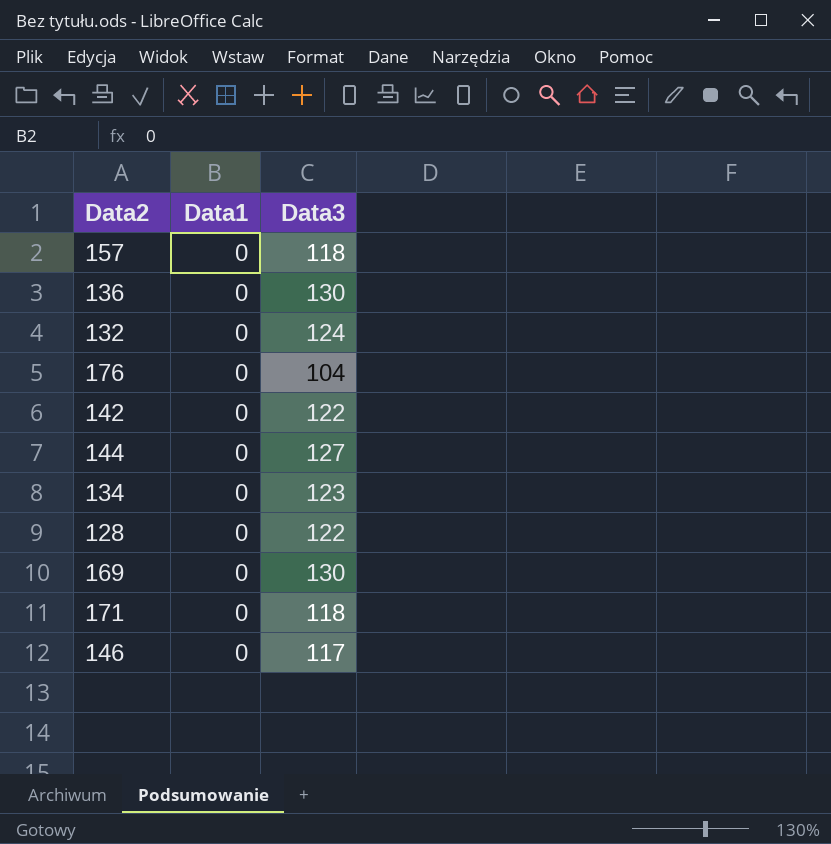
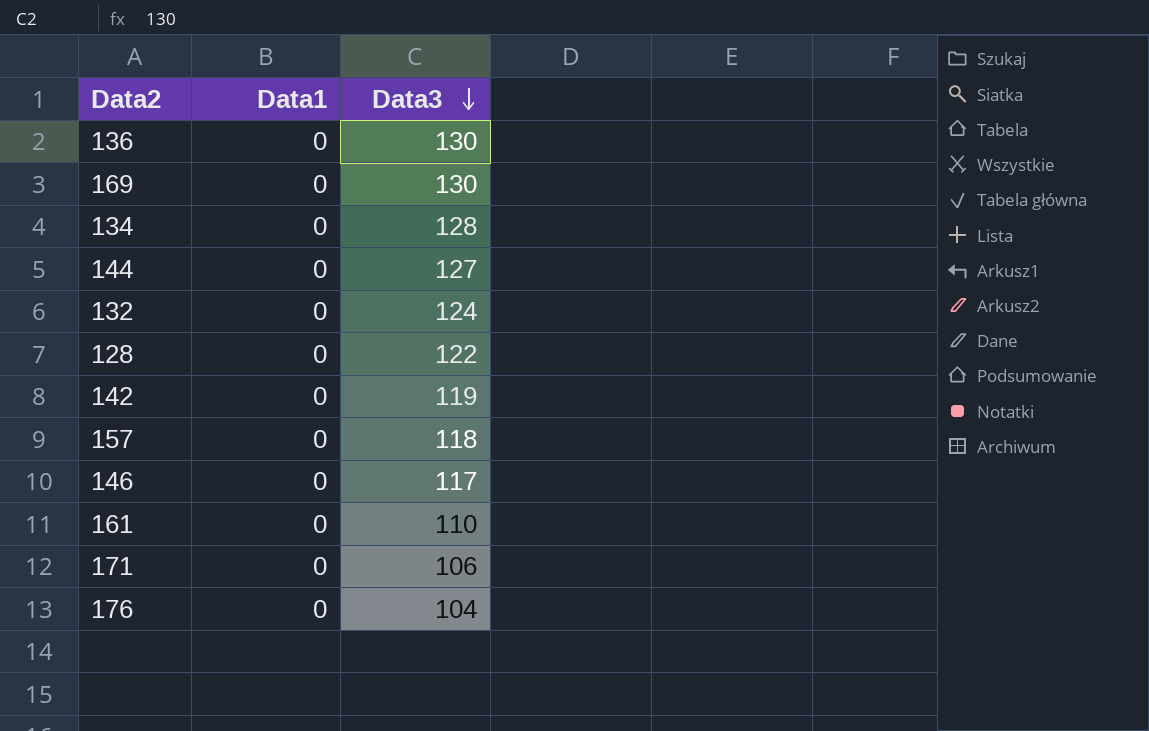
row order: none -> Data3 descending
134 | Data3: 123 -> 128
142 | Data3: 122 -> 119
row 161: none -> 0 | 110
171 | Data3: 118 -> 106

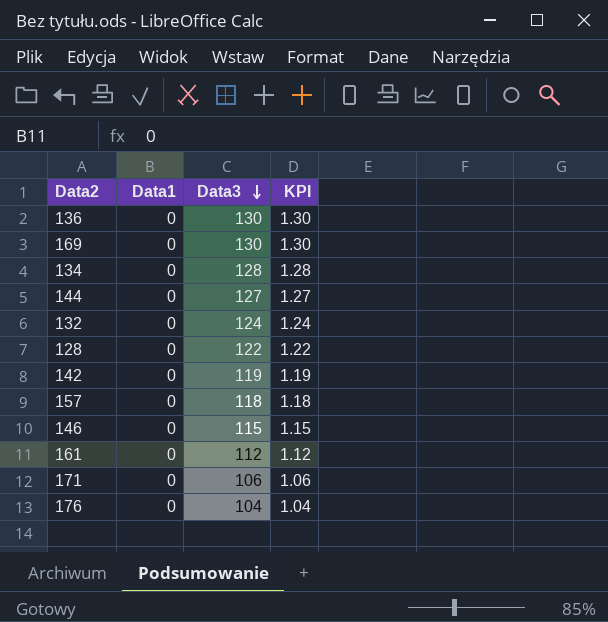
column KPI | formula: none -> [Data3] * 0.01
146 | Data3: 117 -> 115
161 | Data3: 110 -> 112

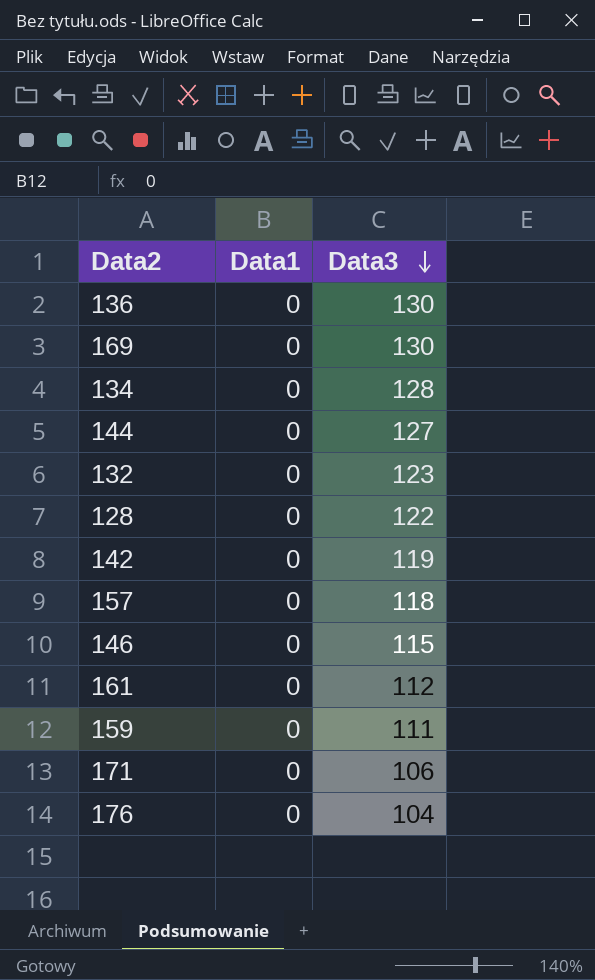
column KPI | formula: [Data3] * 0.01 -> none
132 | Data3: 124 -> 123
row 159: none -> 0 | 111

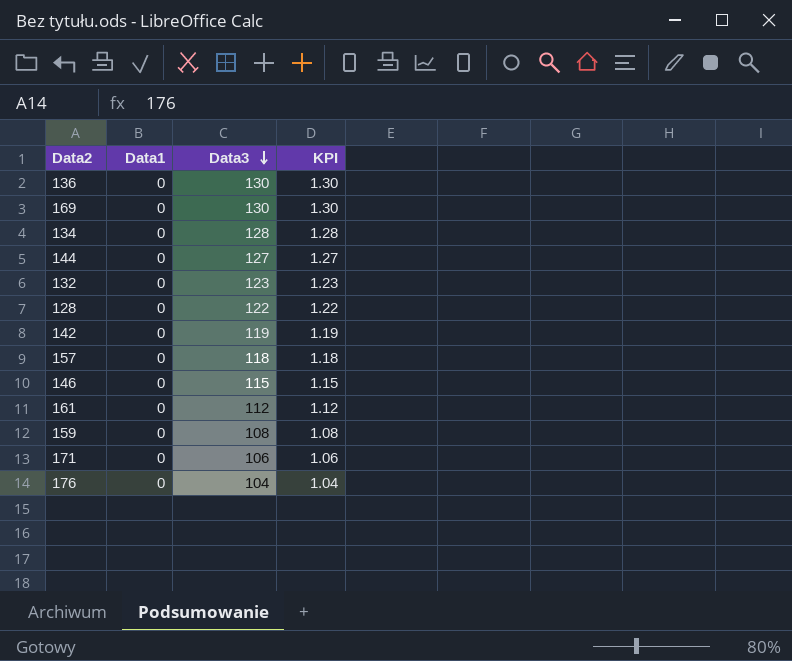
column KPI | formula: none -> [Data3] * 0.01
159 | Data3: 111 -> 108

